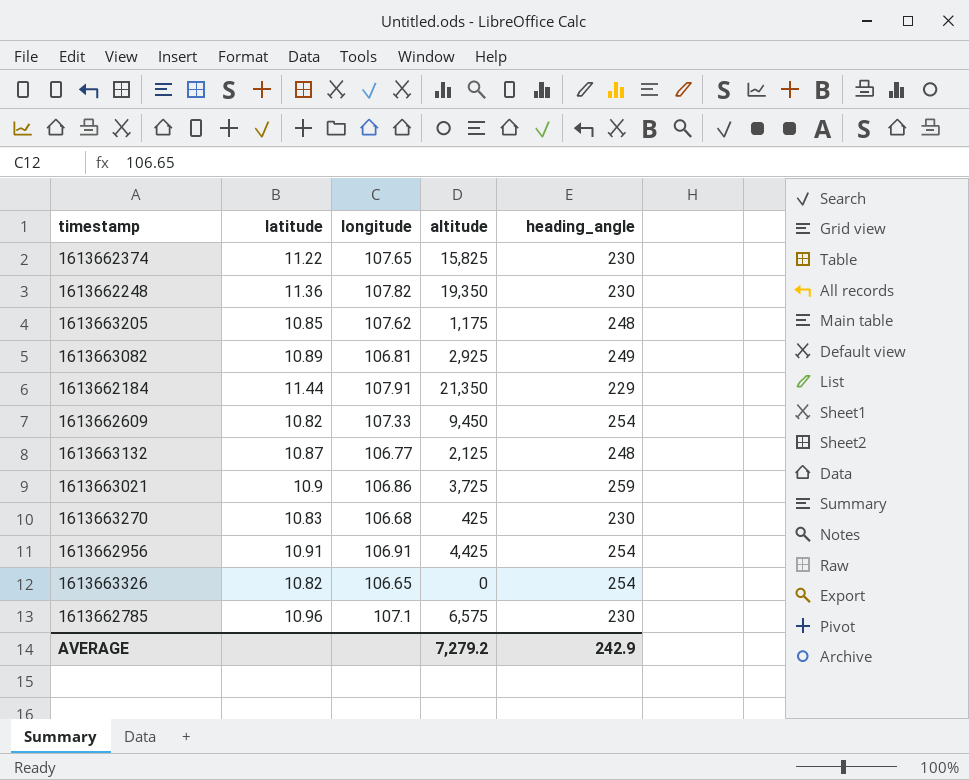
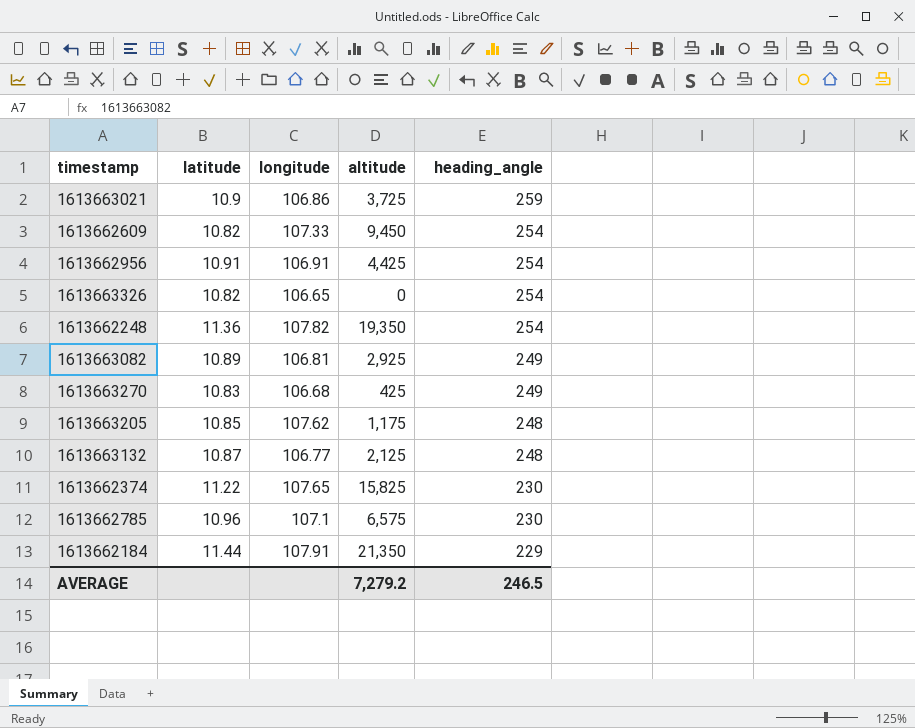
row order: none -> heading_angle descending
1613662248 | heading_angle: 230 -> 254
1613663270 | heading_angle: 230 -> 249
AVERAGE | heading_angle: 242.9 -> 246.5

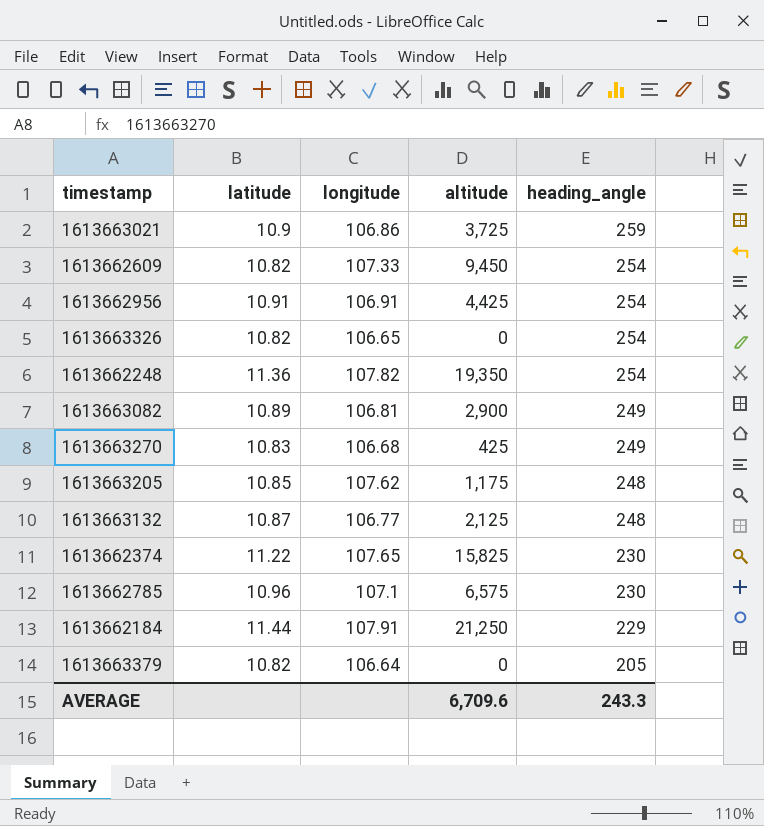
1613663082 | altitude: 2,925 -> 2,900
1613662184 | altitude: 21,350 -> 21,250
row 1613663379: none -> 10.82 | 106.64 | 0 | 205
AVERAGE | altitude: 7,279.2 -> 6,709.6
AVERAGE | heading_angle: 246.5 -> 243.3

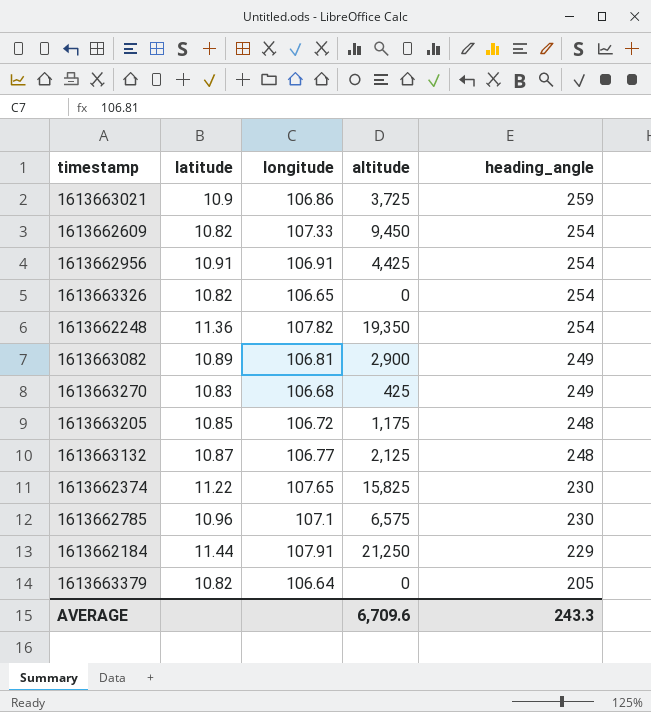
1613663205 | longitude: 107.62 -> 106.72

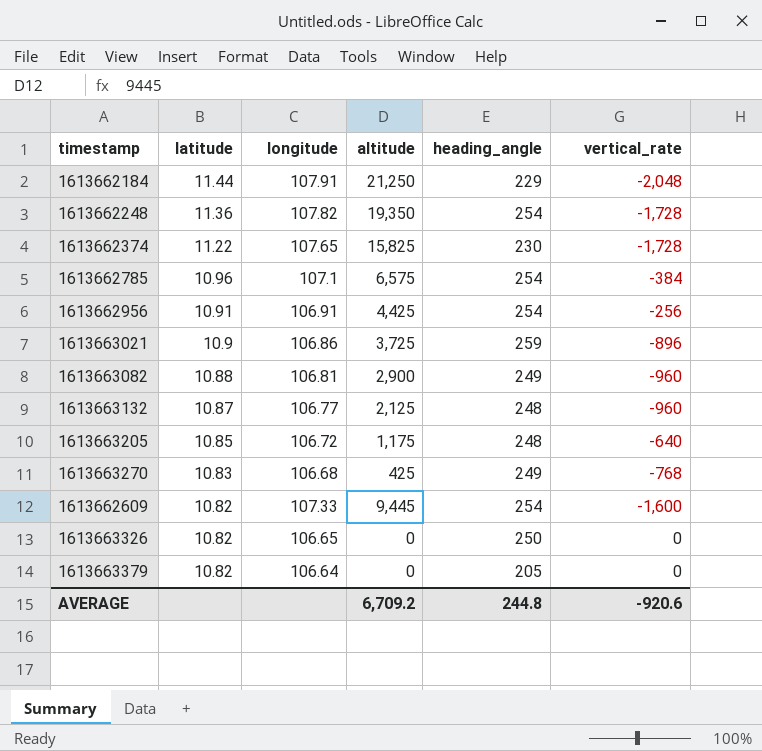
row order: heading_angle descending -> latitude descending
column vertical_rate | position: none -> 6
1613662785 | heading_angle: 230 -> 254
1613663082 | latitude: 10.89 -> 10.88
1613662609 | altitude: 9,450 -> 9,445
1613663326 | heading_angle: 254 -> 250
AVERAGE | altitude: 6,709.6 -> 6,709.2
AVERAGE | heading_angle: 243.3 -> 244.8

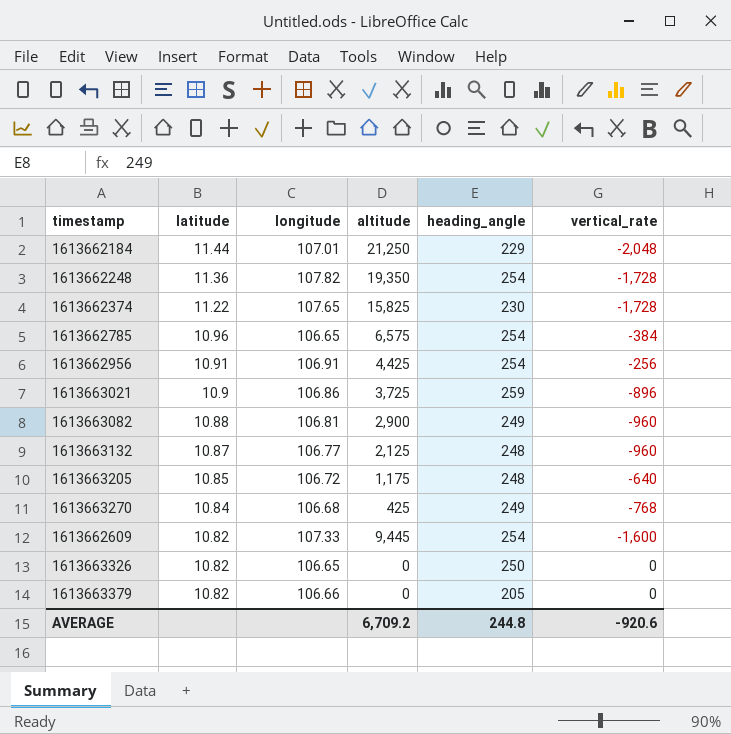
1613662184 | longitude: 107.91 -> 107.01
1613662785 | longitude: 107.1 -> 106.65
1613663270 | latitude: 10.83 -> 10.84
1613663379 | longitude: 106.64 -> 106.66

